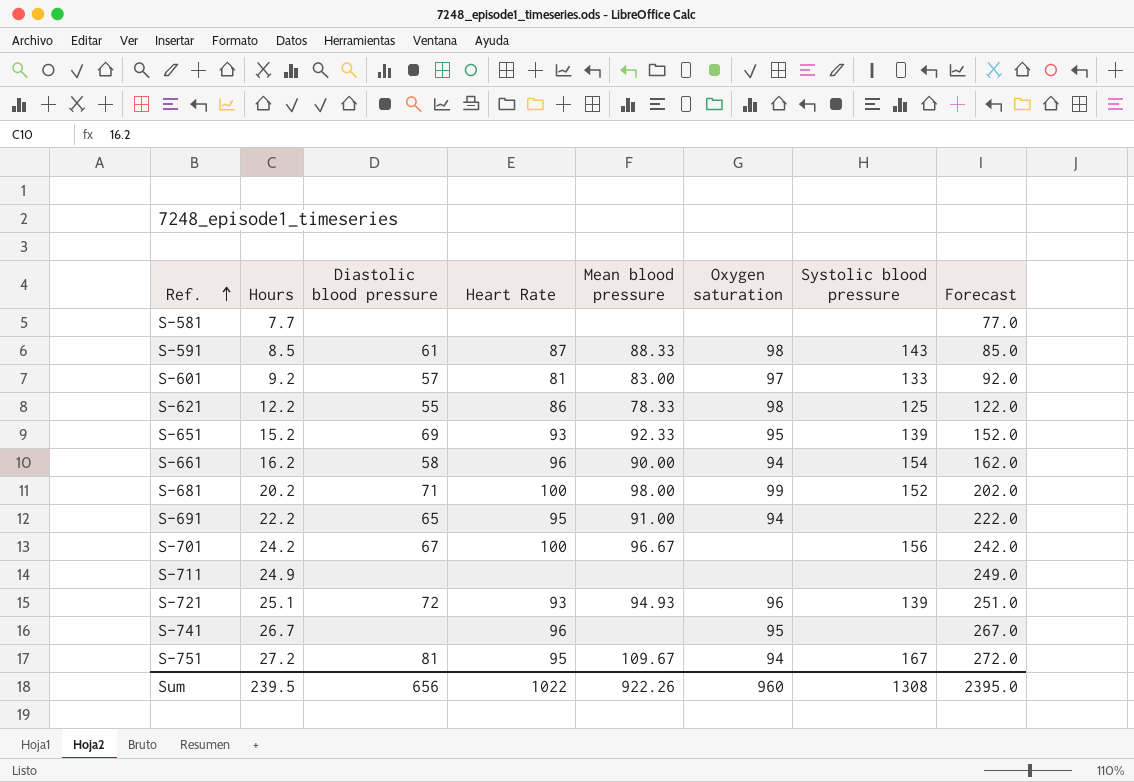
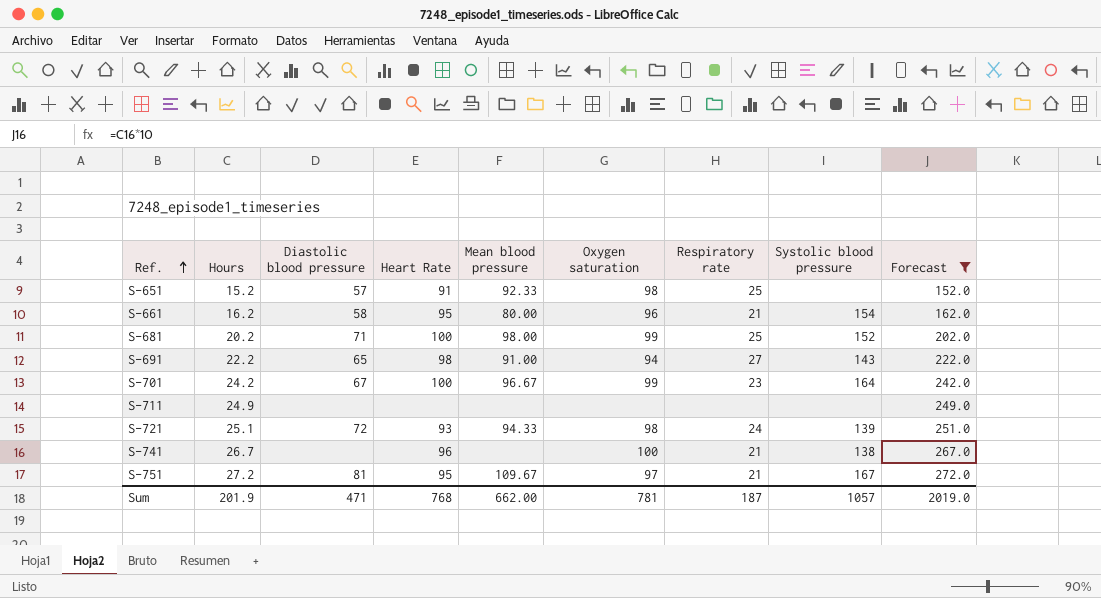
filter: none -> Forecast >= 152.0
column Respiratory rate | position: none -> 7
S-651 | Diastolic blood pressure: 69 -> 57
S-651 | Heart Rate: 93 -> 91
S-651 | Oxygen saturation: 95 -> 98
S-651 | Systolic blood pressure: 139 -> none
S-661 | Heart Rate: 96 -> 95
S-661 | Mean blood pressure: 90.00 -> 80.00
S-661 | Oxygen saturation: 94 -> 96
S-691 | Heart Rate: 95 -> 98
S-691 | Systolic blood pressure: none -> 143
S-701 | Oxygen saturation: none -> 99
S-701 | Systolic blood pressure: 156 -> 164
S-721 | Mean blood pressure: 94.93 -> 94.33
S-721 | Oxygen saturation: 96 -> 98
S-741 | Oxygen saturation: 95 -> 100
S-741 | Systolic blood pressure: none -> 138
S-751 | Oxygen saturation: 94 -> 97
Sum | Hours: 239.5 -> 201.9
Sum | Diastolic blood pressure: 656 -> 471
Sum | Heart Rate: 1022 -> 768
Sum | Mean blood pressure: 922.26 -> 662.00
Sum | Oxygen saturation: 960 -> 781
Sum | Systolic blood pressure: 1308 -> 1057
Sum | Forecast: 2395.0 -> 2019.0

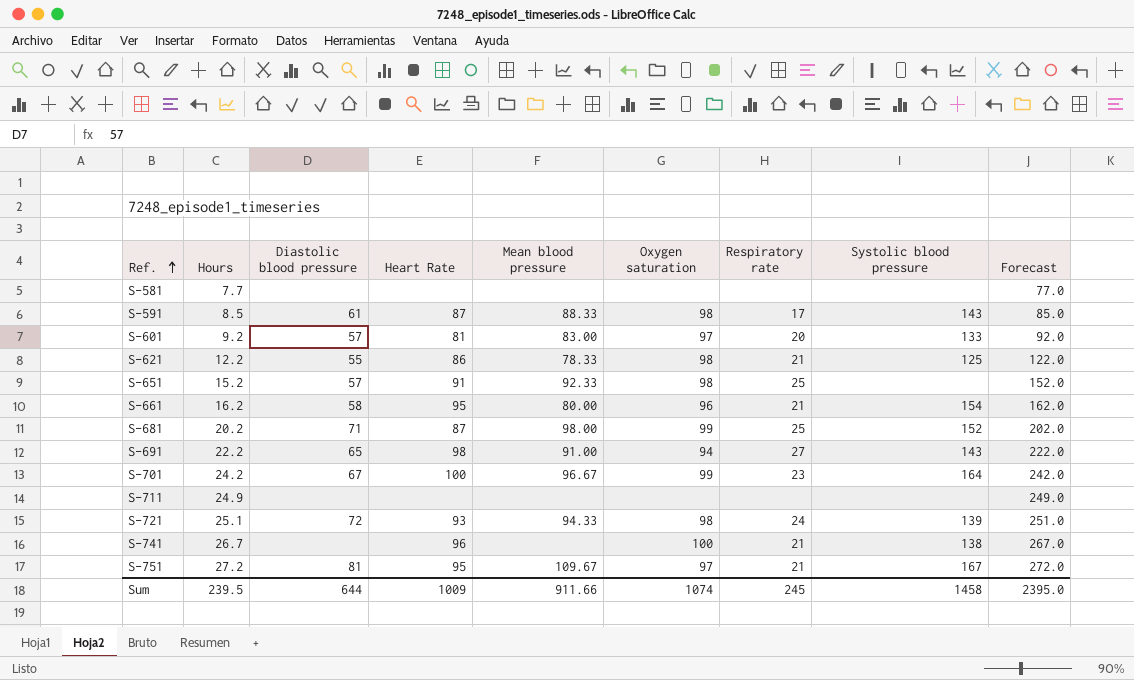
filter: Forecast >= 152.0 -> none
S-681 | Heart Rate: 100 -> 87
Sum | Hours: 201.9 -> 239.5
Sum | Diastolic blood pressure: 471 -> 644
Sum | Heart Rate: 768 -> 1009
Sum | Mean blood pressure: 662.00 -> 911.66
Sum | Oxygen saturation: 781 -> 1074
Sum | Respiratory rate: 187 -> 245
Sum | Systolic blood pressure: 1057 -> 1458
Sum | Forecast: 2019.0 -> 2395.0

